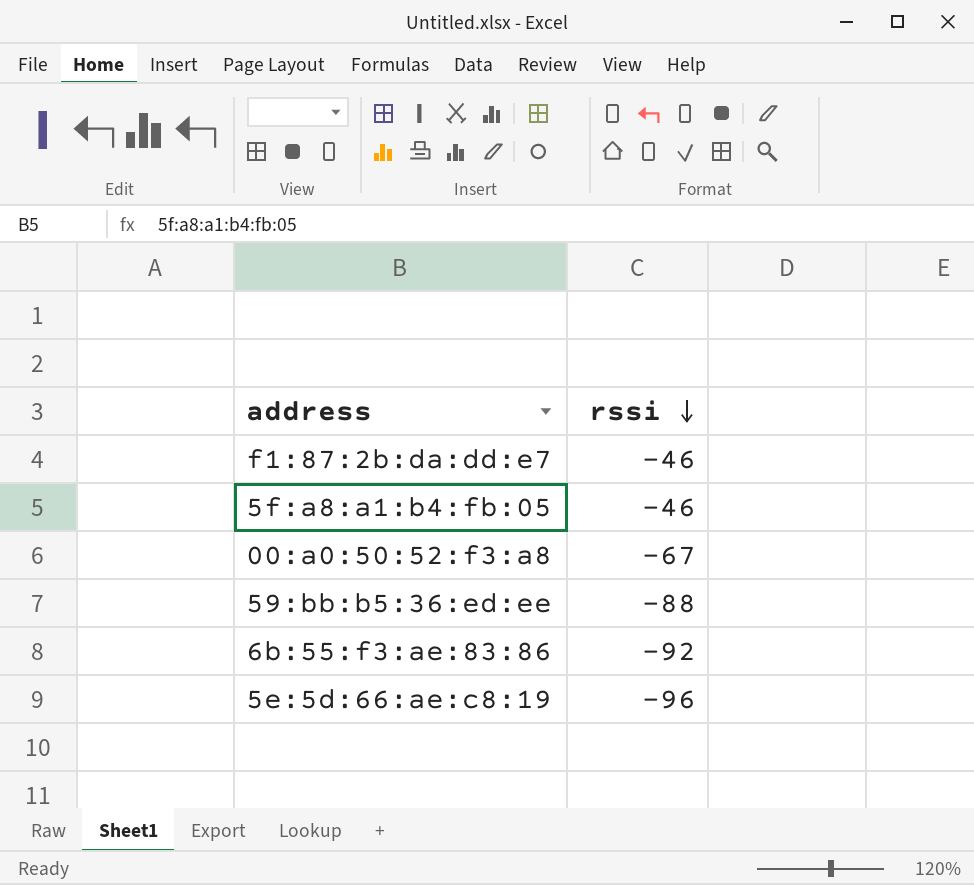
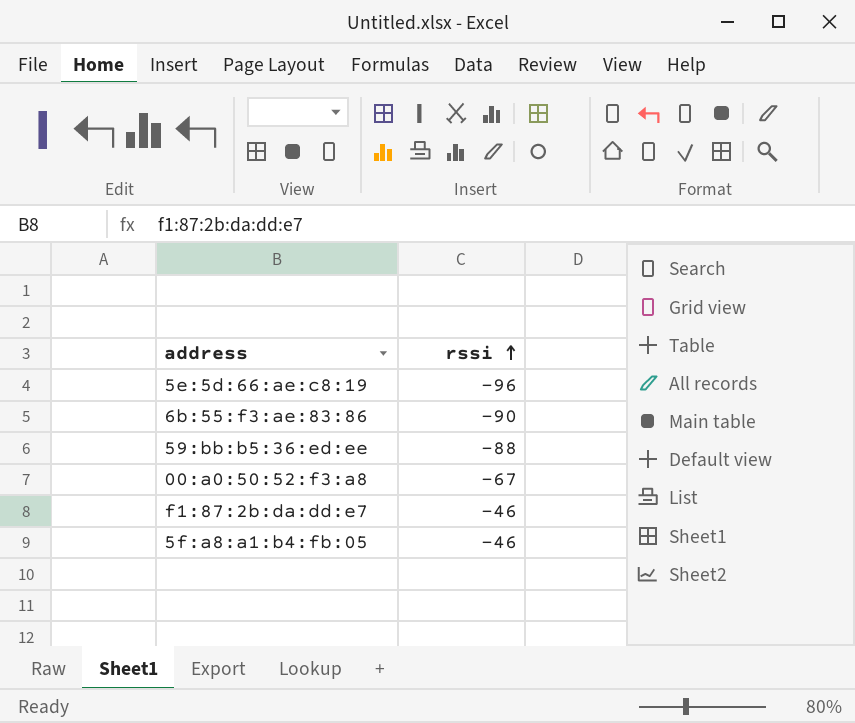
row order: rssi descending -> rssi ascending
6b:55:f3:ae:83:86 | rssi: -92 -> -90

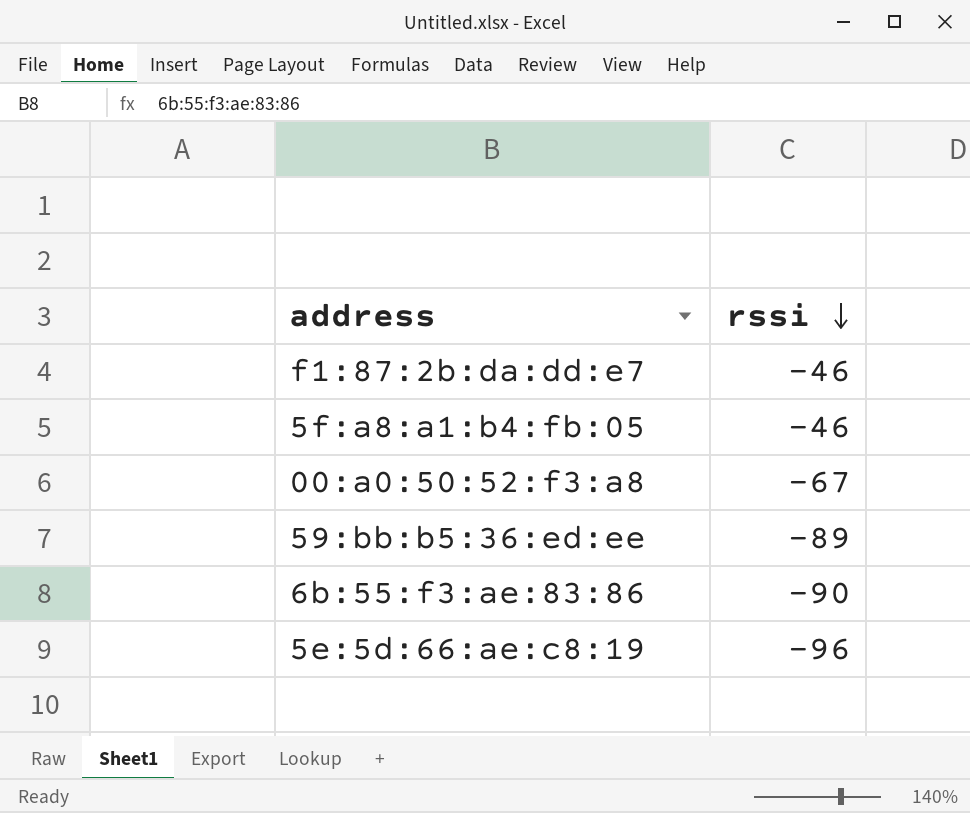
row order: rssi ascending -> rssi descending
59:bb:b5:36:ed:ee | rssi: -88 -> -89

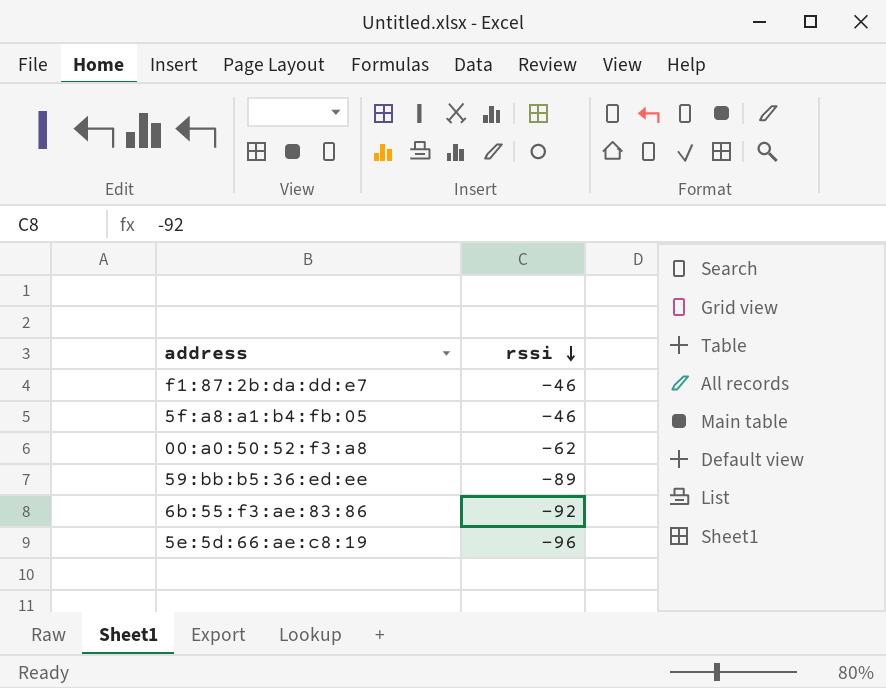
00:a0:50:52:f3:a8 | rssi: -67 -> -62
6b:55:f3:ae:83:86 | rssi: -90 -> -92

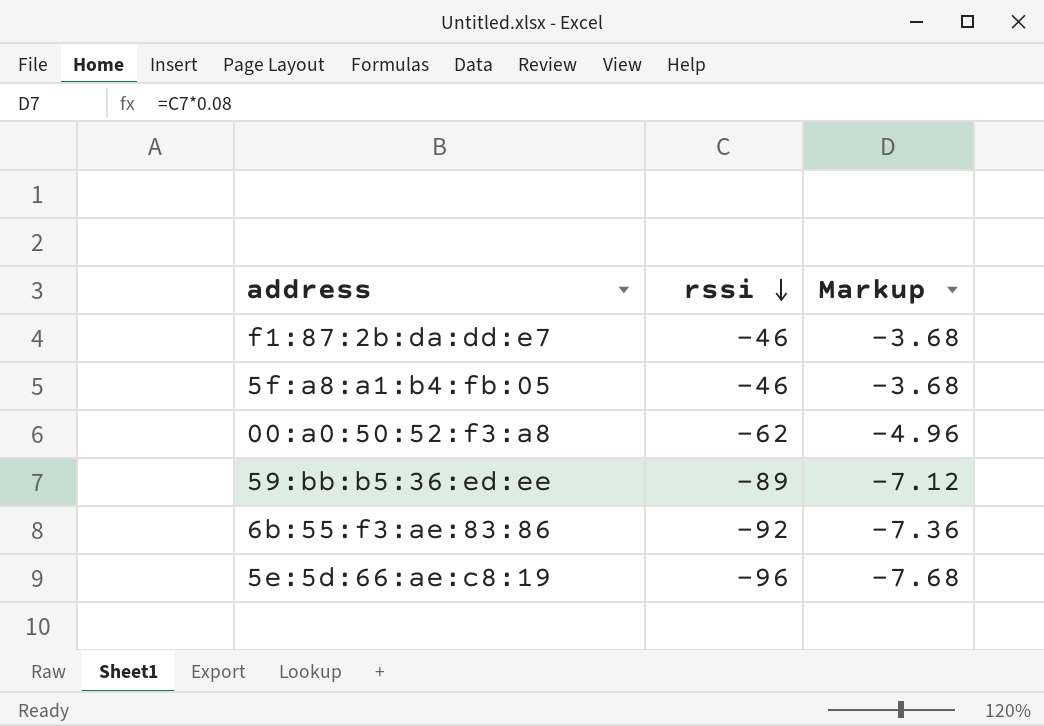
column Markup | formula: none -> [rssi] * 0.08

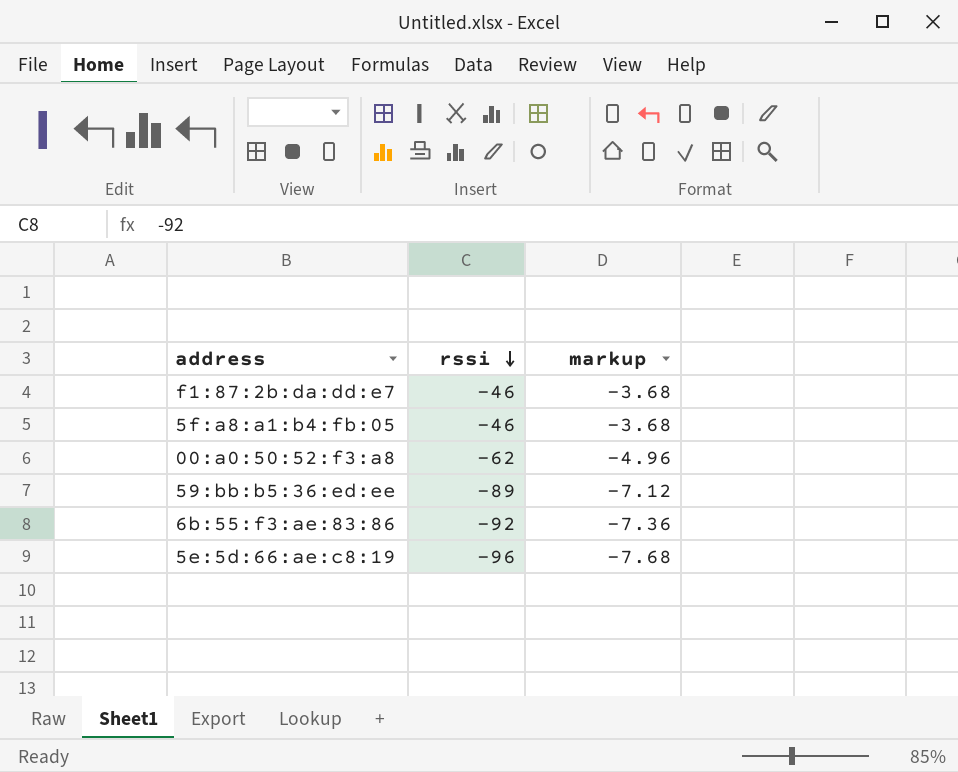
column name: Markup -> markup

